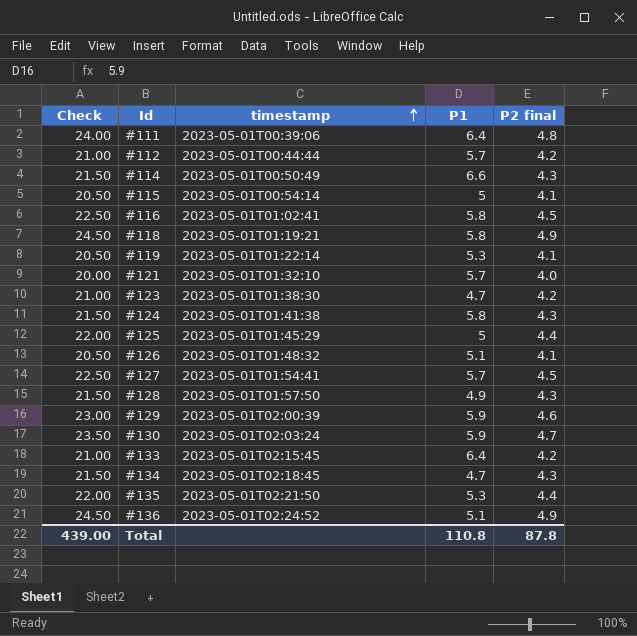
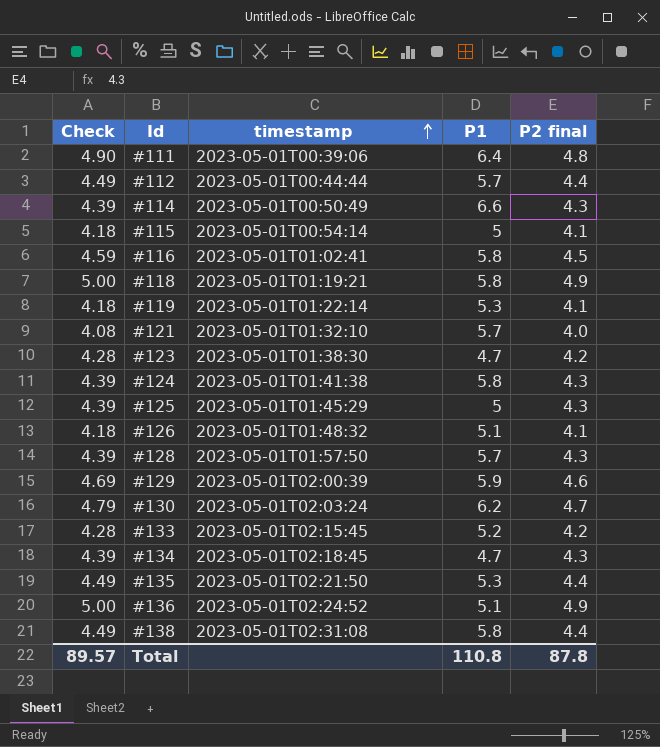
column Check | formula: [P2 final] * 5 -> [P2 final] * 1.02
row #127: 22.50 | 2023-05-01T01:54:41 | 5.7 | 4.5 -> none
#112 | P2 final: 4.2 -> 4.4
#125 | P2 final: 4.4 -> 4.3
#128 | P1: 4.9 -> 5.7
#130 | P1: 5.9 -> 6.2
#133 | P1: 6.4 -> 5.2
row #138: none -> 4.49 | 2023-05-01T02:31:08 | 5.8 | 4.4
Total | Check: 439.00 -> 89.57

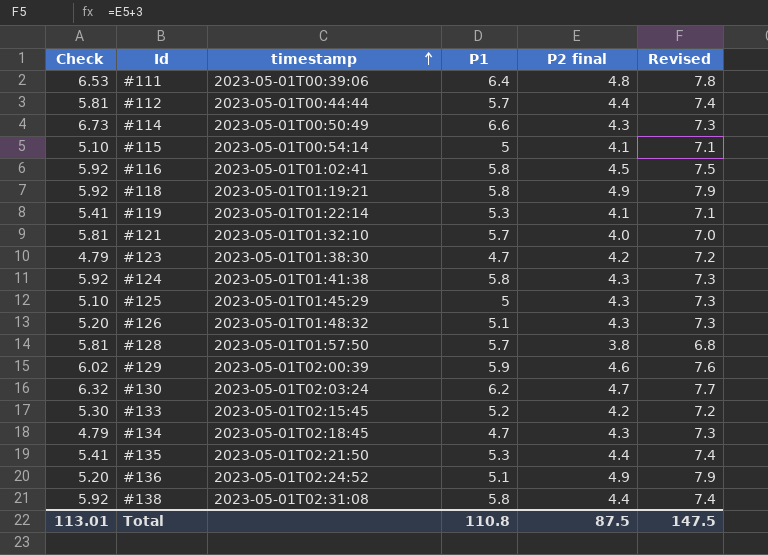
column Check | formula: [P2 final] * 1.02 -> [P1] * 1.02
column Revised | formula: none -> [P2 final] + 3
#126 | P2 final: 4.1 -> 4.3
#128 | P2 final: 4.3 -> 3.8
Total | Check: 89.57 -> 113.01
Total | P2 final: 87.8 -> 87.5

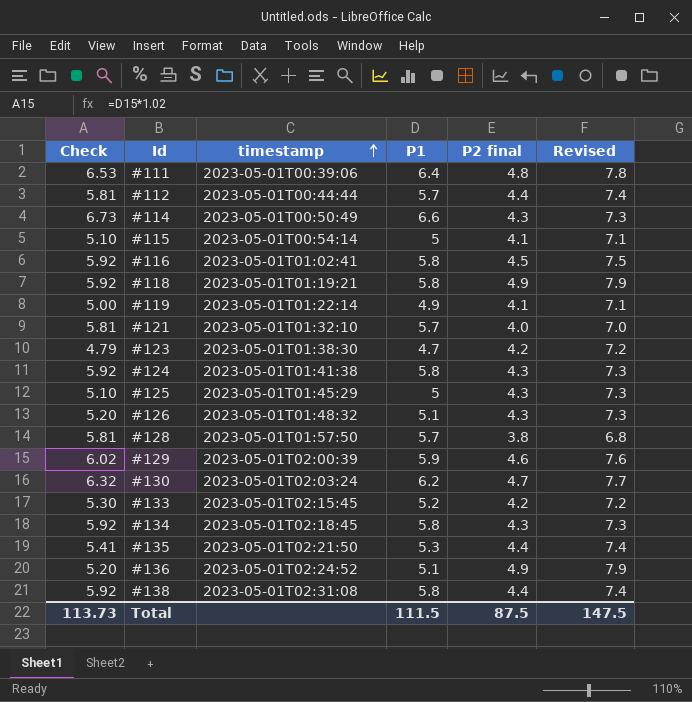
#119 | Check: 5.41 -> 5.00
#119 | P1: 5.3 -> 4.9
#134 | Check: 4.79 -> 5.92
#134 | P1: 4.7 -> 5.8
Total | Check: 113.01 -> 113.73
Total | P1: 110.8 -> 111.5

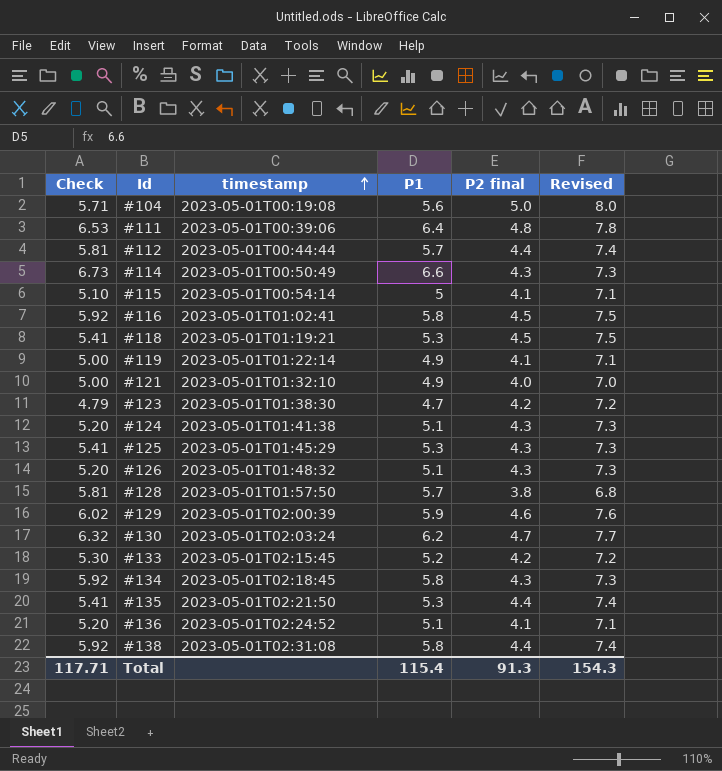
row #104: none -> 5.71 | 2023-05-01T00:19:08 | 5.6 | 5.0 | 8.0
#118 | Check: 5.92 -> 5.41
#118 | P1: 5.8 -> 5.3
#118 | P2 final: 4.9 -> 4.5
#118 | Revised: 7.9 -> 7.5
#121 | Check: 5.81 -> 5.00
#121 | P1: 5.7 -> 4.9
#124 | Check: 5.92 -> 5.20
#124 | P1: 5.8 -> 5.1
#125 | Check: 5.10 -> 5.41
#125 | P1: 5 -> 5.3
#136 | P2 final: 4.9 -> 4.1
#136 | Revised: 7.9 -> 7.1
Total | Check: 113.73 -> 117.71
Total | P1: 111.5 -> 115.4
Total | P2 final: 87.5 -> 91.3
Total | Revised: 147.5 -> 154.3

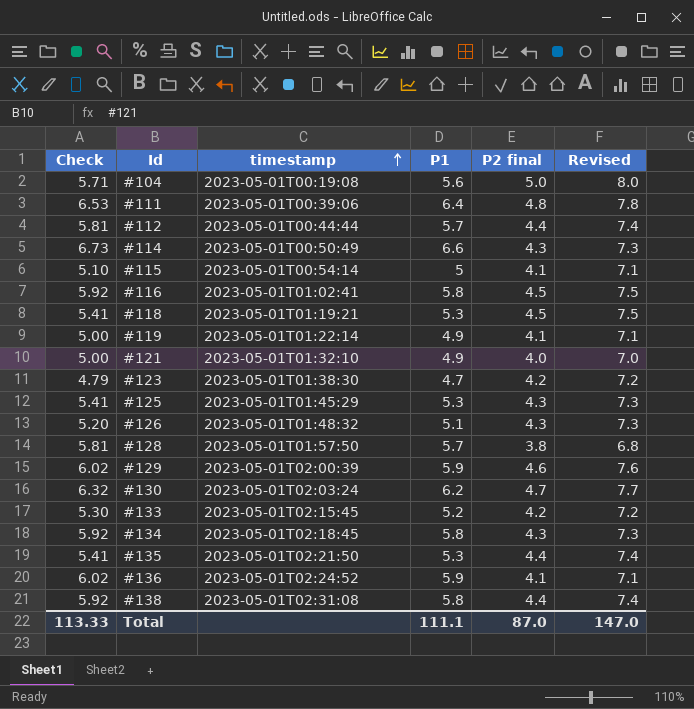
row #124: 5.20 | 2023-05-01T01:41:38 | 5.1 | 4.3 | 7.3 -> none
#136 | Check: 5.20 -> 6.02
#136 | P1: 5.1 -> 5.9
Total | Check: 117.71 -> 113.33
Total | P1: 115.4 -> 111.1
Total | P2 final: 91.3 -> 87.0
Total | Revised: 154.3 -> 147.0

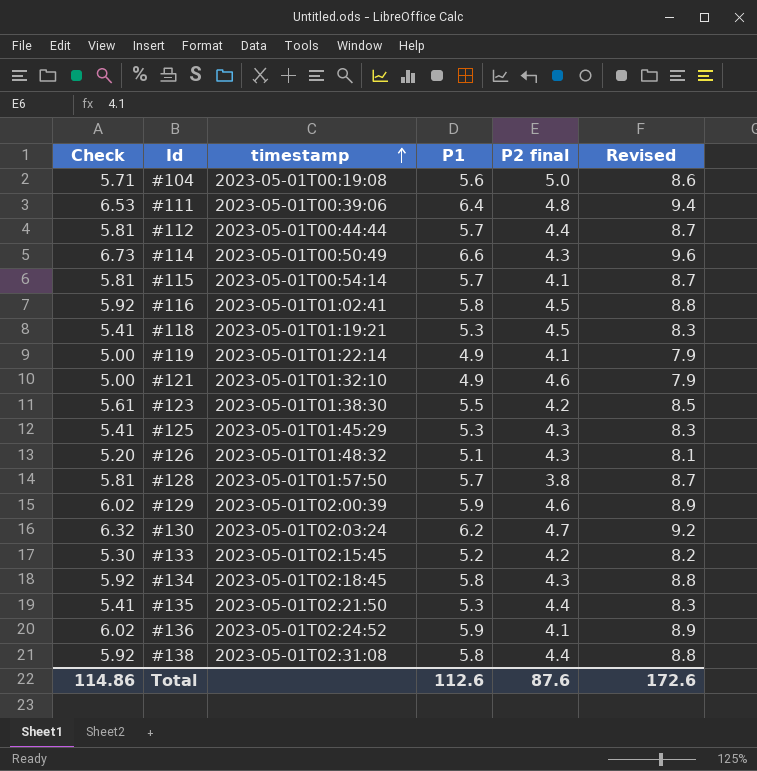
column Revised | formula: [P2 final] + 3 -> [P1] + 3
#115 | Check: 5.10 -> 5.81
#115 | P1: 5 -> 5.7
#121 | P2 final: 4.0 -> 4.6
#123 | Check: 4.79 -> 5.61
#123 | P1: 4.7 -> 5.5
Total | Check: 113.33 -> 114.86
Total | P1: 111.1 -> 112.6
Total | P2 final: 87.0 -> 87.6
Total | Revised: 147.0 -> 172.6

